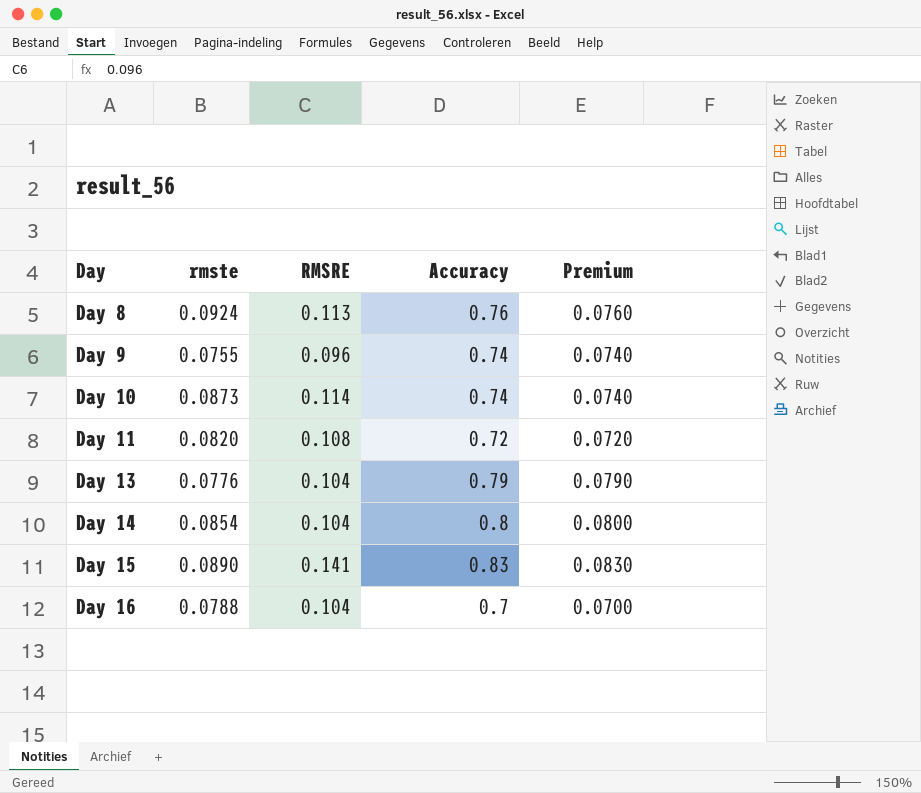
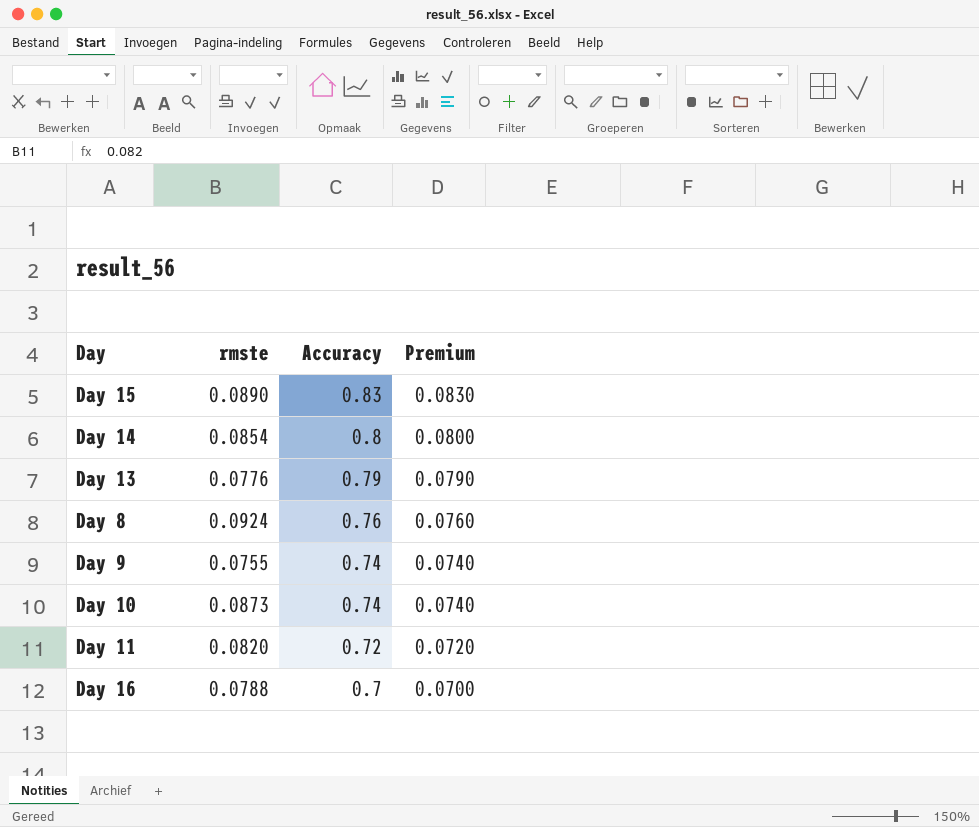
row order: Day ascending -> Accuracy descending
column RMSRE | position: 3 -> none

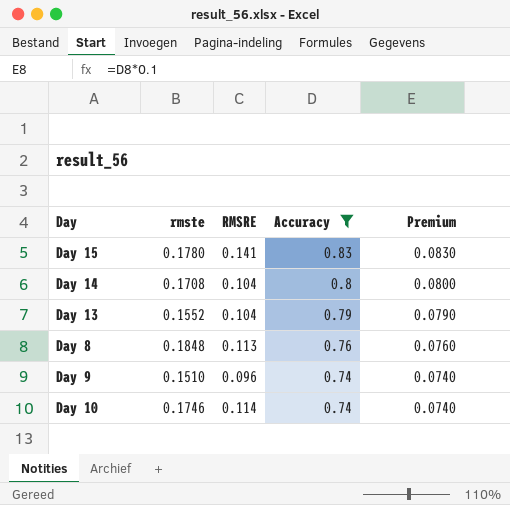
filter: none -> Accuracy >= 0.74
column RMSRE | position: none -> 3
Day 15 | rmste: 0.0890 -> 0.1780
Day 14 | rmste: 0.0854 -> 0.1708
Day 13 | rmste: 0.0776 -> 0.1552
Day 8 | rmste: 0.0924 -> 0.1848
Day 9 | rmste: 0.0755 -> 0.1510
Day 10 | rmste: 0.0873 -> 0.1746

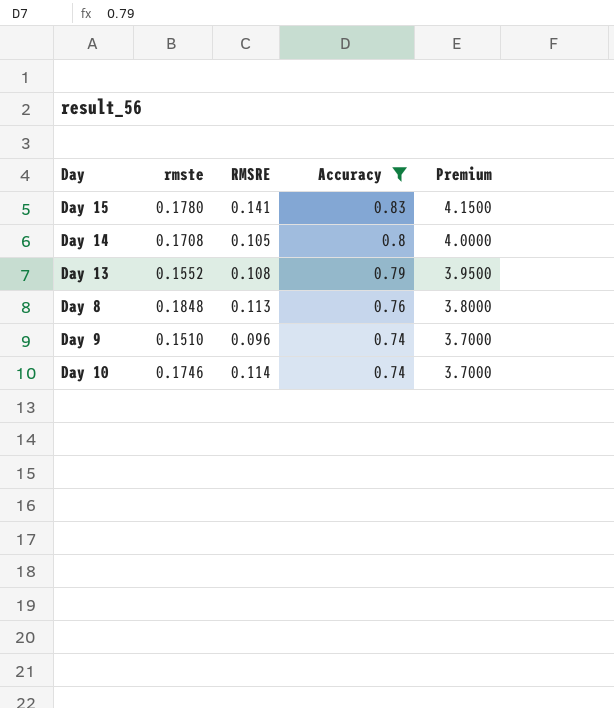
column Premium | formula: [Accuracy] * 0.1 -> [Accuracy] * 5
Day 14 | RMSRE: 0.104 -> 0.105
Day 13 | RMSRE: 0.104 -> 0.108

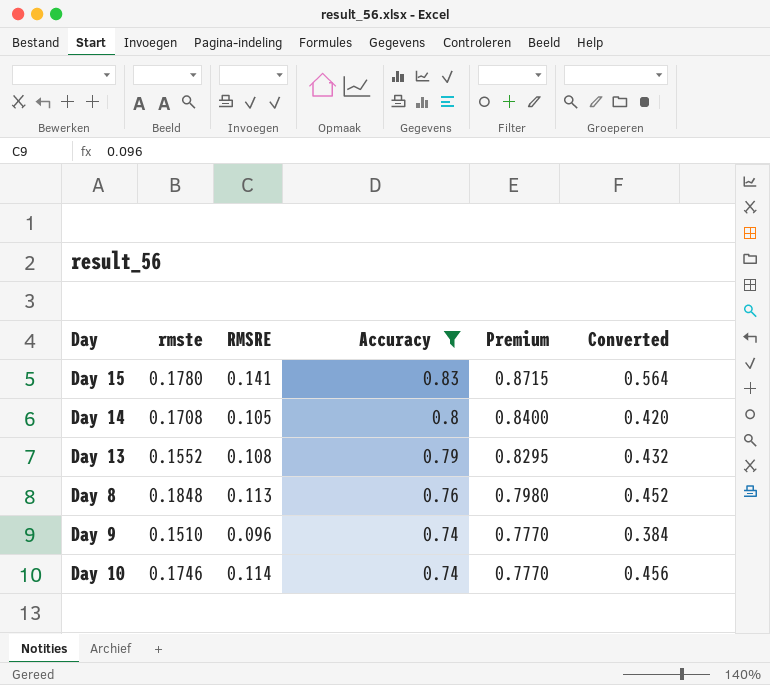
column Premium | formula: [Accuracy] * 5 -> [Accuracy] * 1.05
column Converted | formula: none -> [RMSRE] * 4

